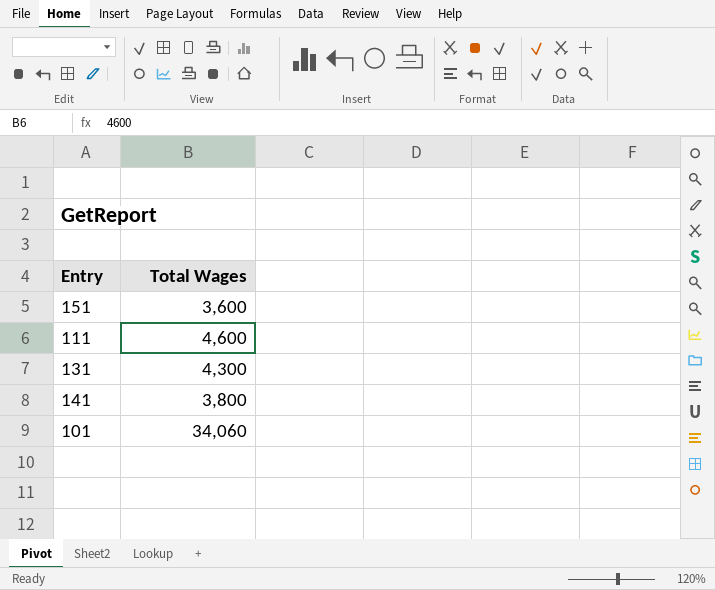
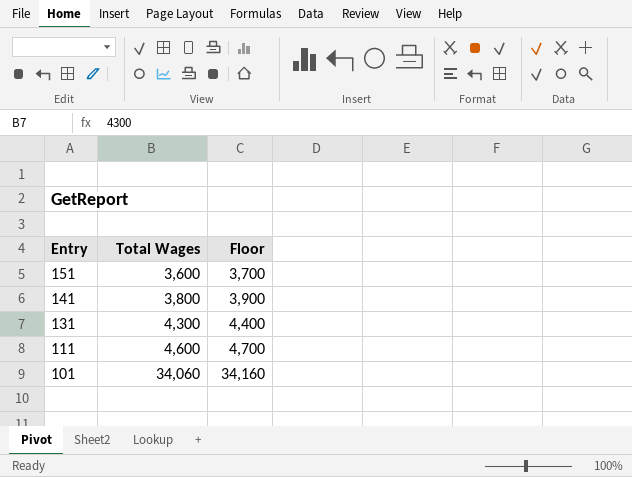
row order: none -> Entry descending
column Floor | formula: none -> [Total Wages] + 100

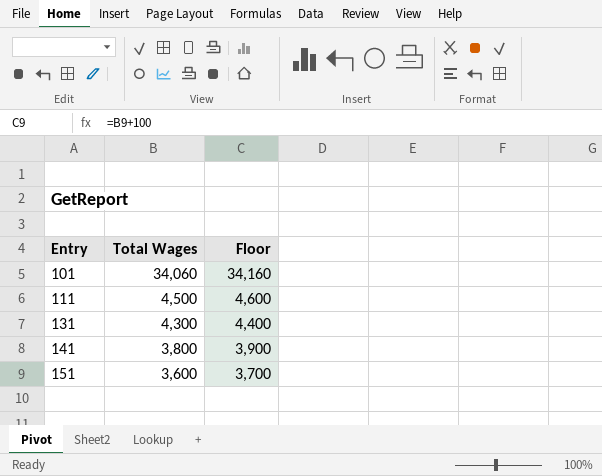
row order: Entry descending -> Entry ascending
111 | Total Wages: 4,600 -> 4,500
111 | Floor: 4,700 -> 4,600

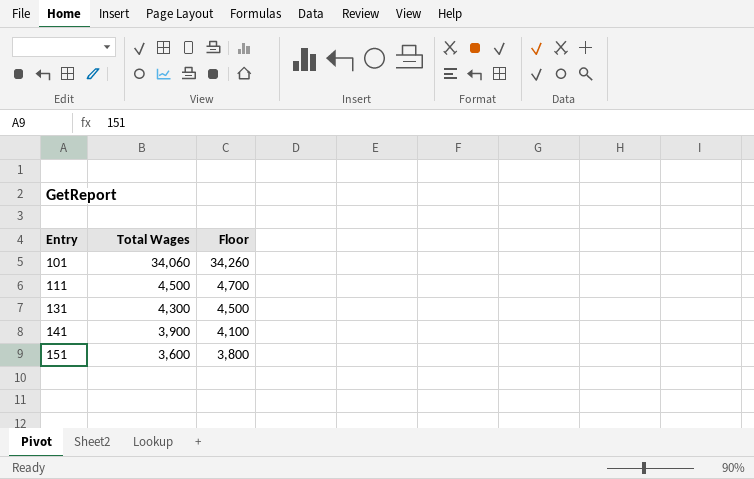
column Floor | formula: [Total Wages] + 100 -> [Total Wages] + 200
141 | Total Wages: 3,800 -> 3,900

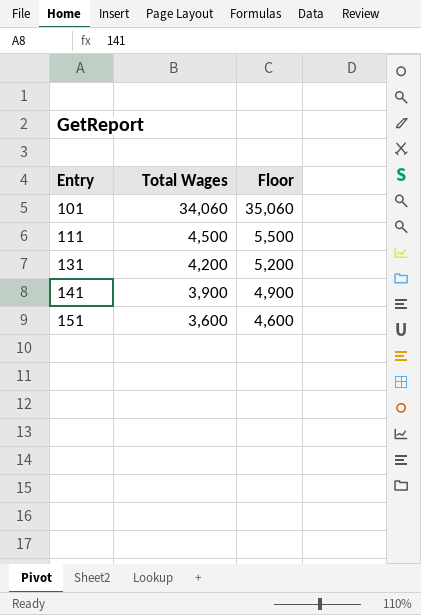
column Floor | formula: [Total Wages] + 200 -> [Total Wages] + 1000
131 | Total Wages: 4,300 -> 4,200

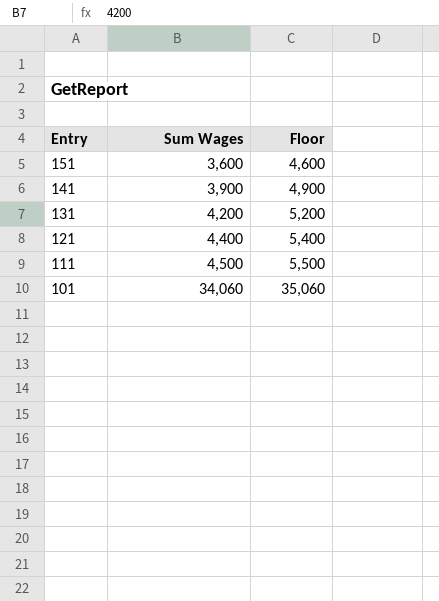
row order: Entry ascending -> Entry descending
column name: Total Wages -> Sum Wages
row 121: none -> 4,400 | 5,400

